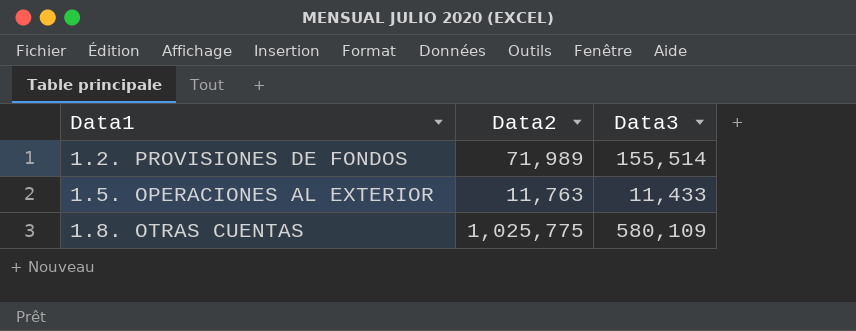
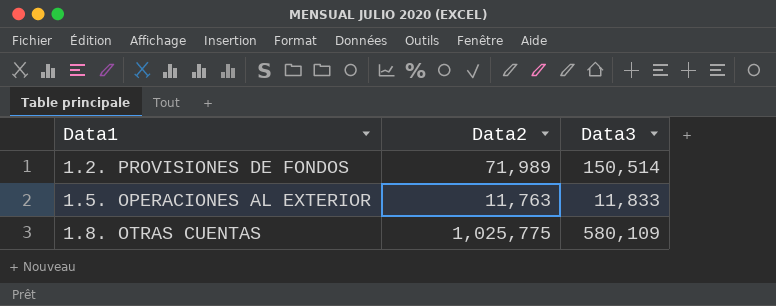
1.2. PROVISIONES DE FONDOS | Data3: 155,514 -> 150,514
1.5. OPERACIONES AL EXTERIOR | Data3: 11,433 -> 11,833

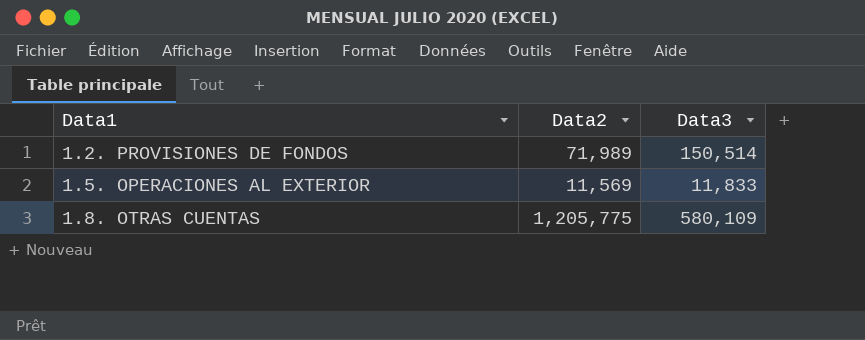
1.5. OPERACIONES AL EXTERIOR | Data2: 11,763 -> 11,569
1.8. OTRAS CUENTAS | Data2: 1,025,775 -> 1,205,775

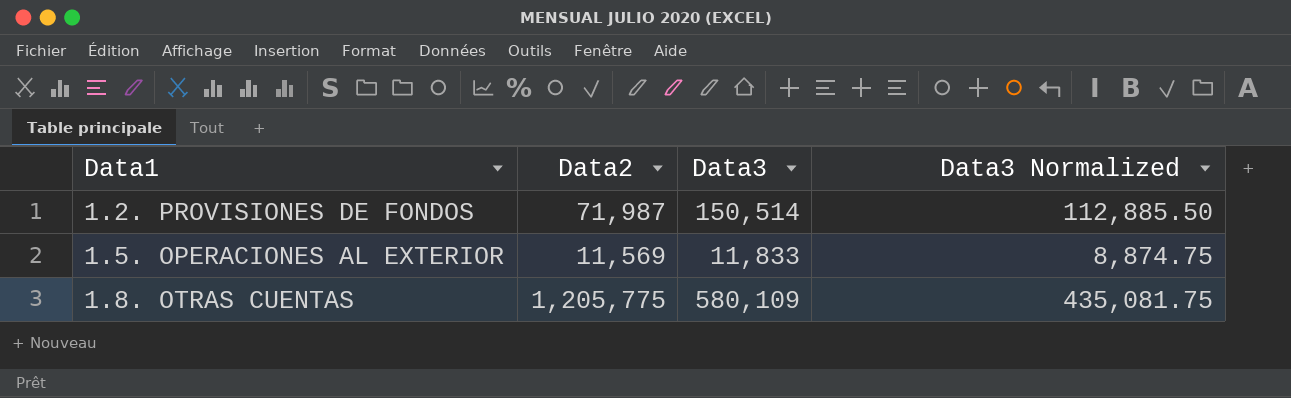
column Data3 Normalized | formula: none -> [Data3] * 0.75
1.2. PROVISIONES DE FONDOS | Data2: 71,989 -> 71,987

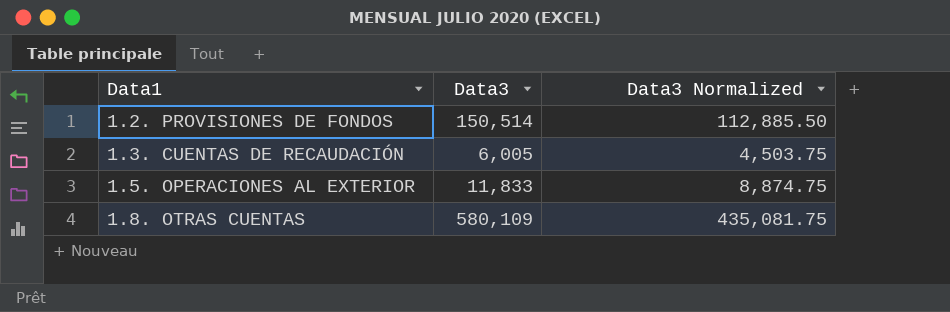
column Data2 | position: 2 -> none
row 1.3. CUENTAS DE RECAUDACIÓN: none -> 6,005 | 4,503.75

